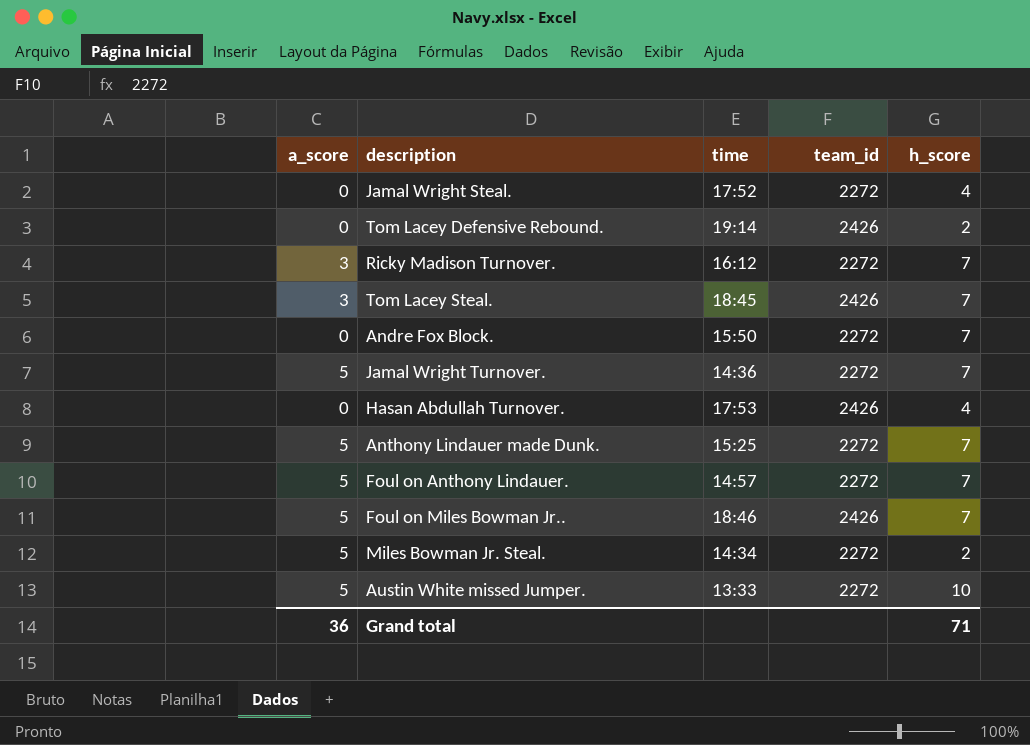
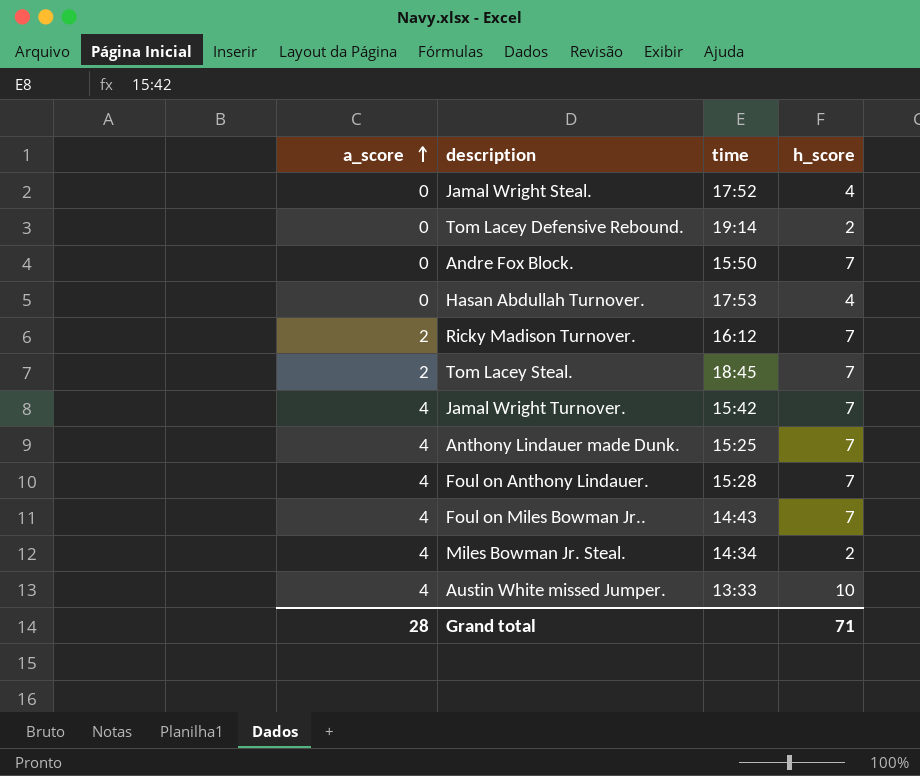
row order: none -> a_score ascending
column team_id | position: 4 -> none
Ricky Madison Turnover. | a_score: 3 -> 2
Tom Lacey Steal. | a_score: 3 -> 2
Jamal Wright Turnover. | a_score: 5 -> 4
Jamal Wright Turnover. | time: 14:36 -> 15:42
Anthony Lindauer made Dunk. | a_score: 5 -> 4
Foul on Anthony Lindauer. | a_score: 5 -> 4
Foul on Anthony Lindauer. | time: 14:57 -> 15:28
Foul on Miles Bowman Jr.. | a_score: 5 -> 4
Foul on Miles Bowman Jr.. | time: 18:46 -> 14:43
Miles Bowman Jr. Steal. | a_score: 5 -> 4
Austin White missed Jumper. | a_score: 5 -> 4
Grand total | a_score: 36 -> 28

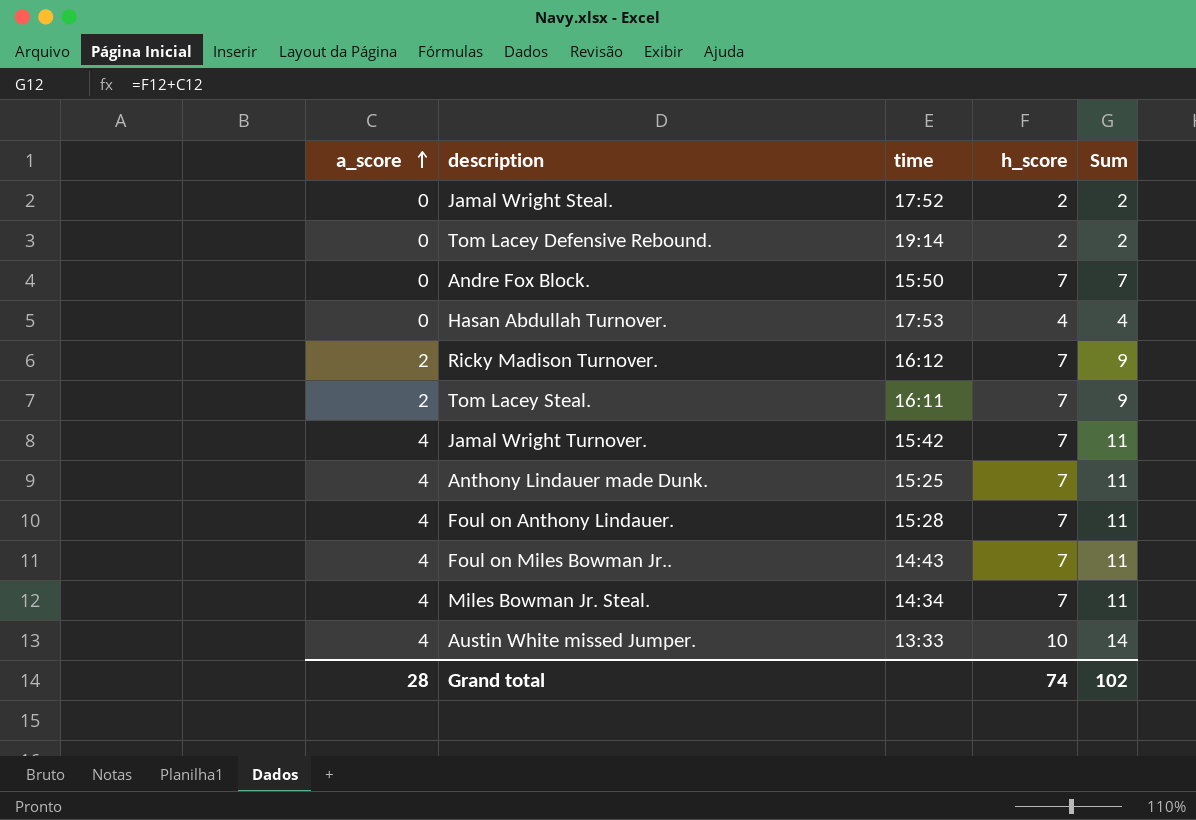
column Sum | formula: none -> [a_score] + [h_score]
Jamal Wright Steal. | h_score: 4 -> 2
Tom Lacey Steal. | time: 18:45 -> 16:11
Miles Bowman Jr. Steal. | h_score: 2 -> 7
Grand total | h_score: 71 -> 74

